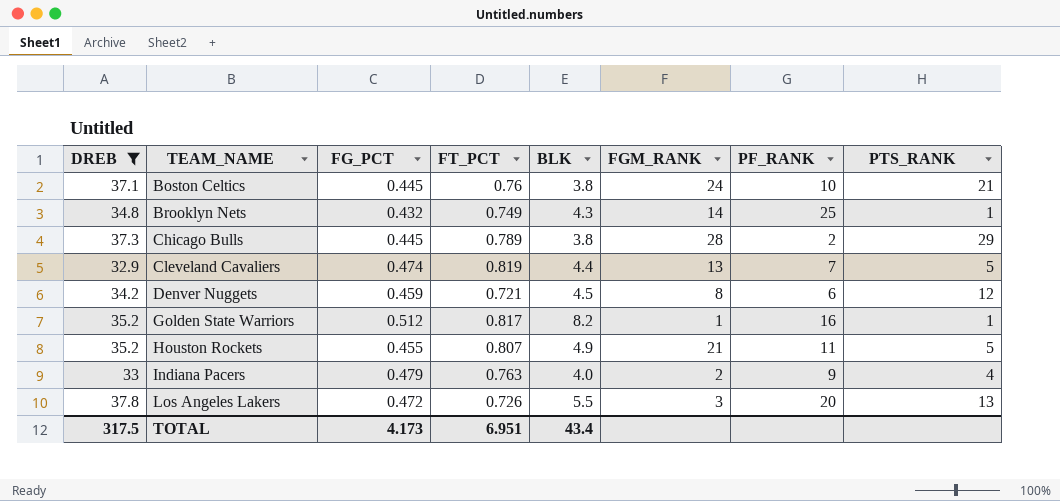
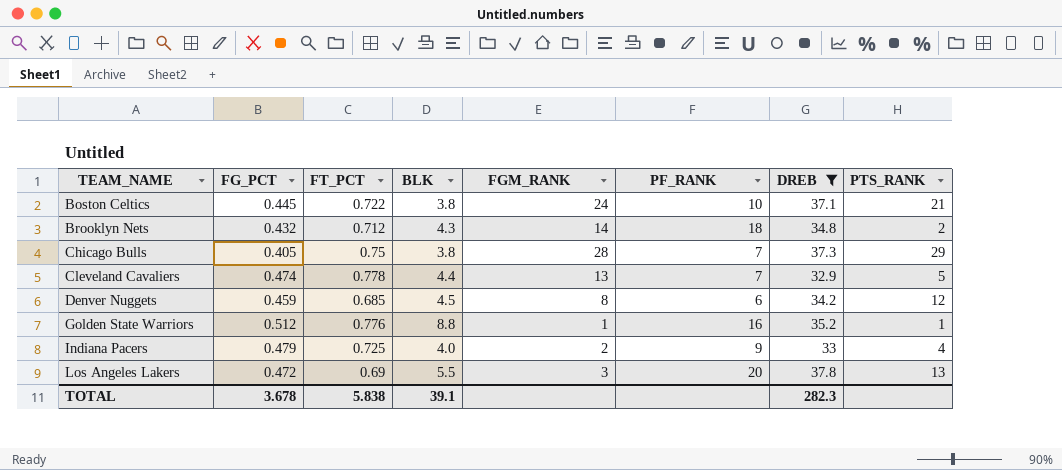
column DREB | position: 1 -> 7
row Houston Rockets: 35.2 | 0.455 | 0.807 | 4.9 | 21 | 11 | 5 -> none
Boston Celtics | FT_PCT: 0.76 -> 0.722
Brooklyn Nets | FT_PCT: 0.749 -> 0.712
Brooklyn Nets | PF_RANK: 25 -> 18
Brooklyn Nets | PTS_RANK: 1 -> 2
Chicago Bulls | FG_PCT: 0.445 -> 0.405
Chicago Bulls | FT_PCT: 0.789 -> 0.75
Chicago Bulls | PF_RANK: 2 -> 7
Cleveland Cavaliers | FT_PCT: 0.819 -> 0.778
Denver Nuggets | FT_PCT: 0.721 -> 0.685
Golden State Warriors | FT_PCT: 0.817 -> 0.776
Golden State Warriors | BLK: 8.2 -> 8.8
Indiana Pacers | FT_PCT: 0.763 -> 0.725
Los Angeles Lakers | FT_PCT: 0.726 -> 0.69
TOTAL | FG_PCT: 4.173 -> 3.678
TOTAL | FT_PCT: 6.951 -> 5.838
TOTAL | BLK: 43.4 -> 39.1
TOTAL | DREB: 317.5 -> 282.3

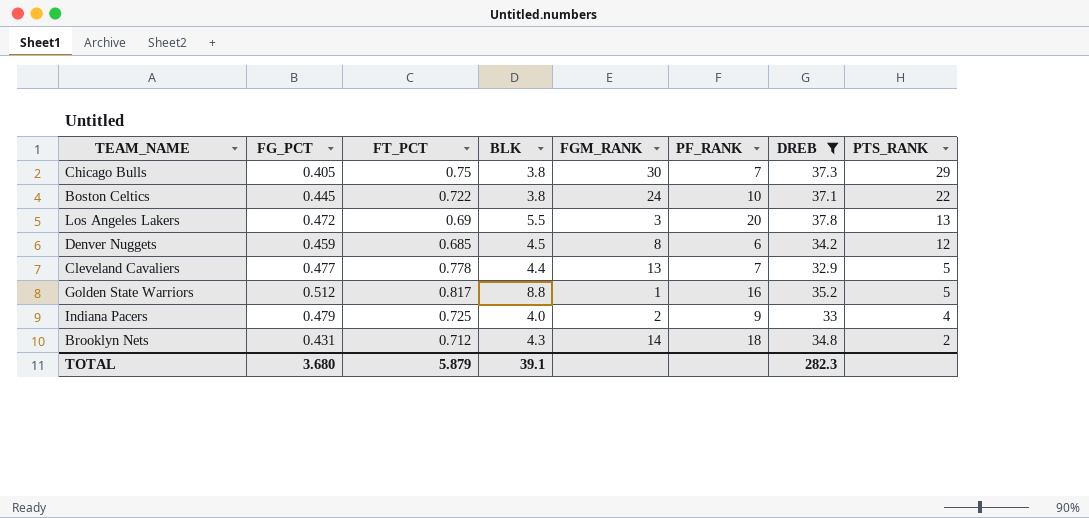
row order: TEAM_NAME ascending -> PTS_RANK descending
Chicago Bulls | FGM_RANK: 28 -> 30
Boston Celtics | PTS_RANK: 21 -> 22
Cleveland Cavaliers | FG_PCT: 0.474 -> 0.477
Golden State Warriors | FT_PCT: 0.776 -> 0.817
Golden State Warriors | PTS_RANK: 1 -> 5
Brooklyn Nets | FG_PCT: 0.432 -> 0.431
TOTAL | FG_PCT: 3.678 -> 3.680
TOTAL | FT_PCT: 5.838 -> 5.879

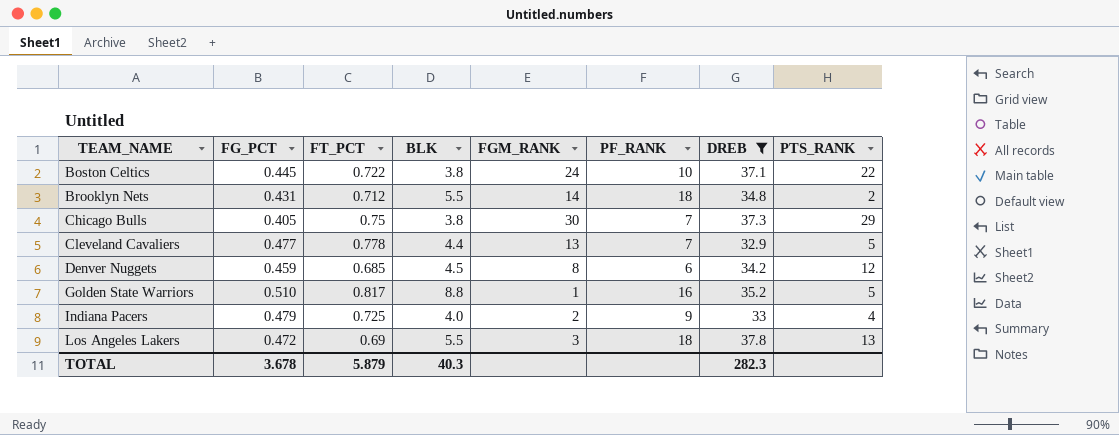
row order: PTS_RANK descending -> TEAM_NAME ascending
Brooklyn Nets | BLK: 4.3 -> 5.5
Golden State Warriors | FG_PCT: 0.512 -> 0.510
Los Angeles Lakers | PF_RANK: 20 -> 18
TOTAL | FG_PCT: 3.680 -> 3.678
TOTAL | BLK: 39.1 -> 40.3

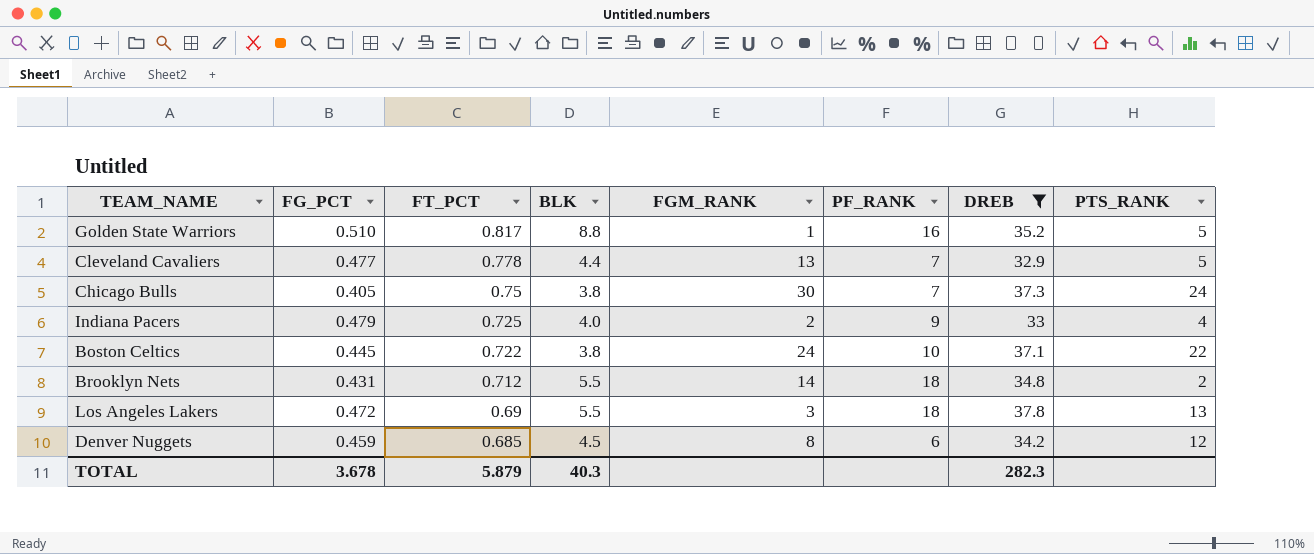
row order: TEAM_NAME ascending -> FT_PCT descending
Chicago Bulls | PTS_RANK: 29 -> 24

